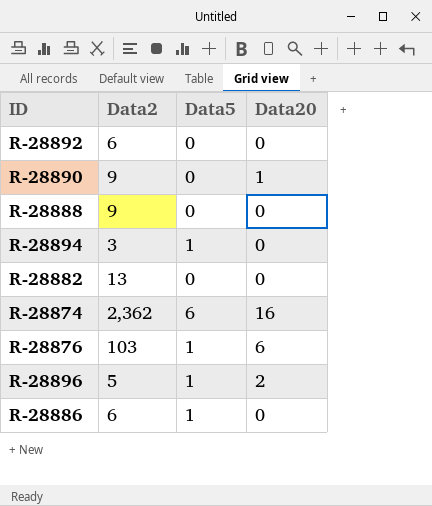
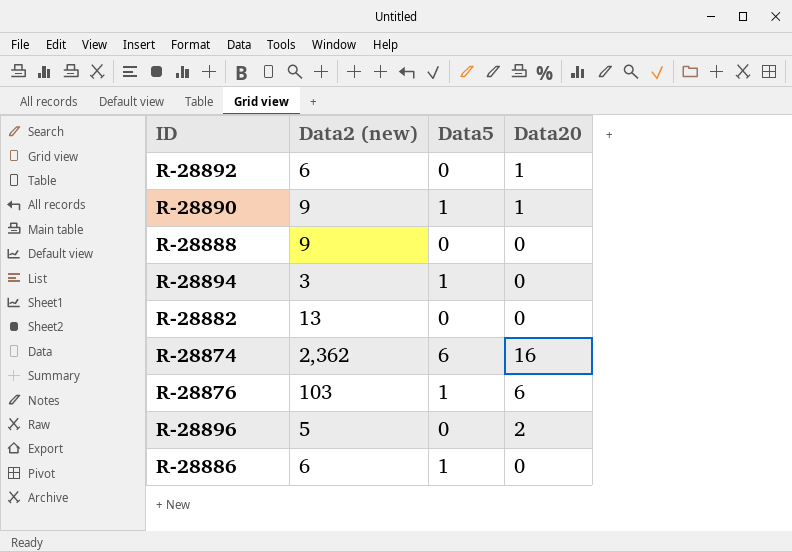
column name: Data2 -> Data2 (new)
R-28892 | Data20: 0 -> 1
R-28890 | Data5: 0 -> 1
R-28896 | Data5: 1 -> 0

